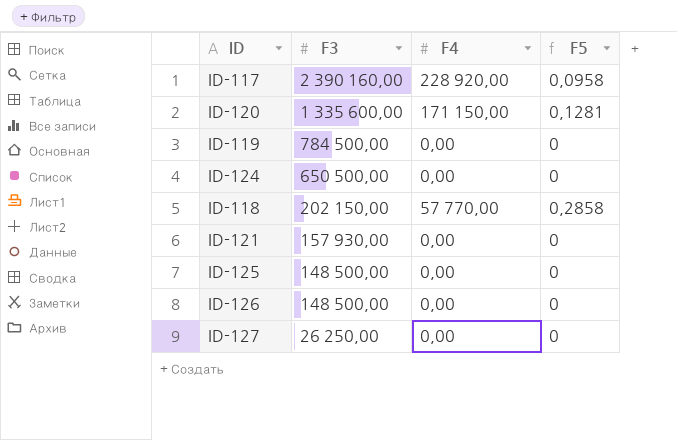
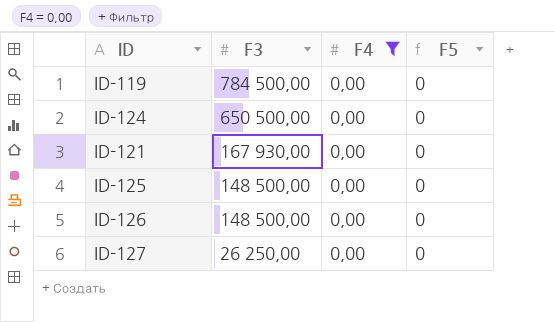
filter: none -> F4 = 0,00
ID-121 | F3: 157 930,00 -> 167 930,00

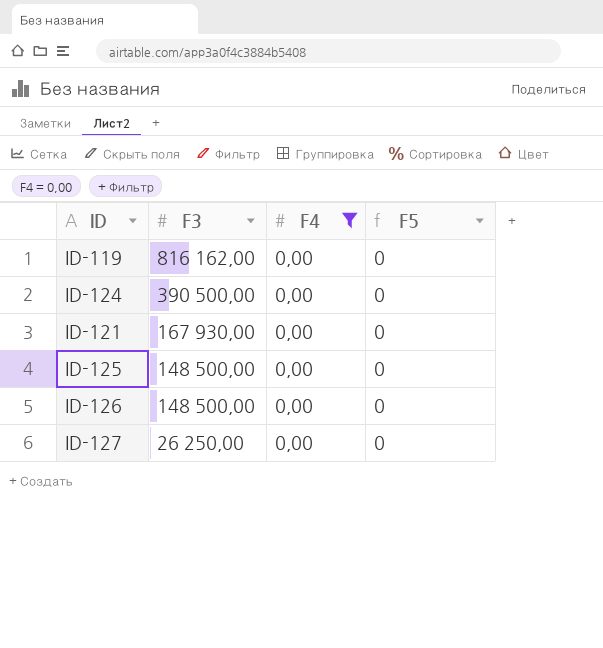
ID-119 | F3: 784 500,00 -> 816 162,00
ID-124 | F3: 650 500,00 -> 390 500,00

